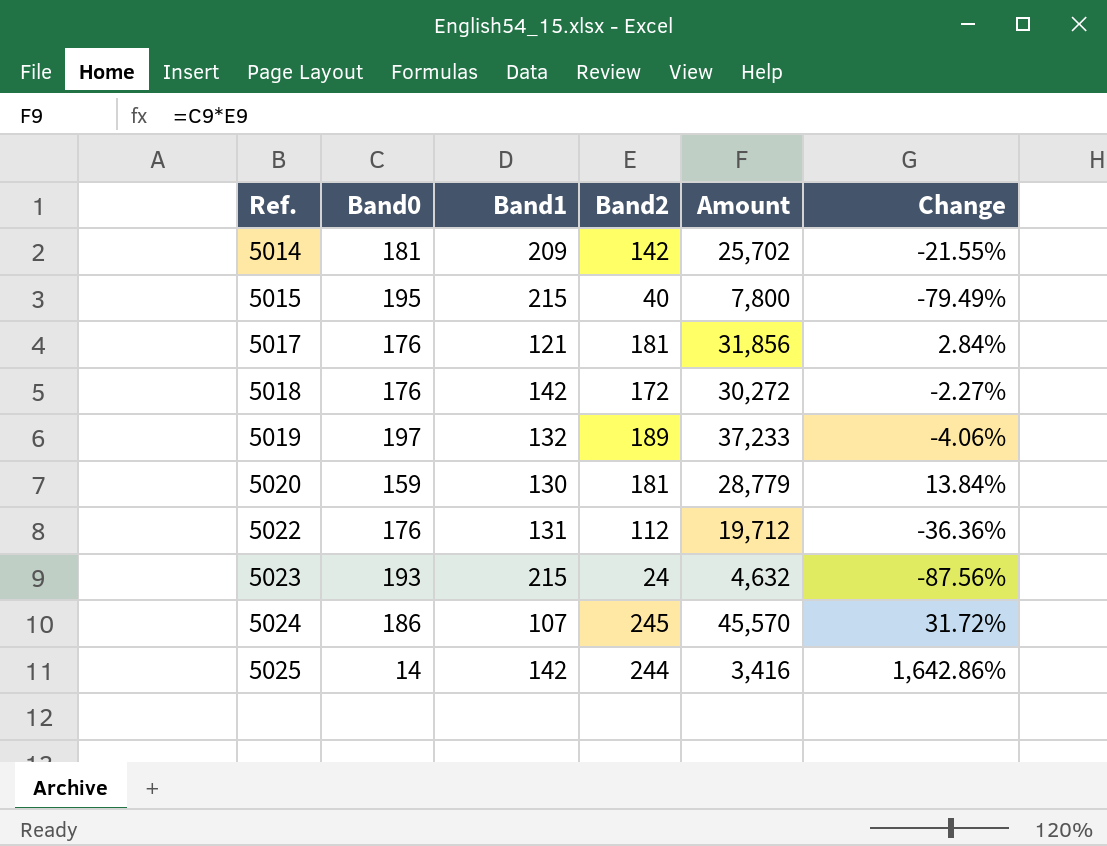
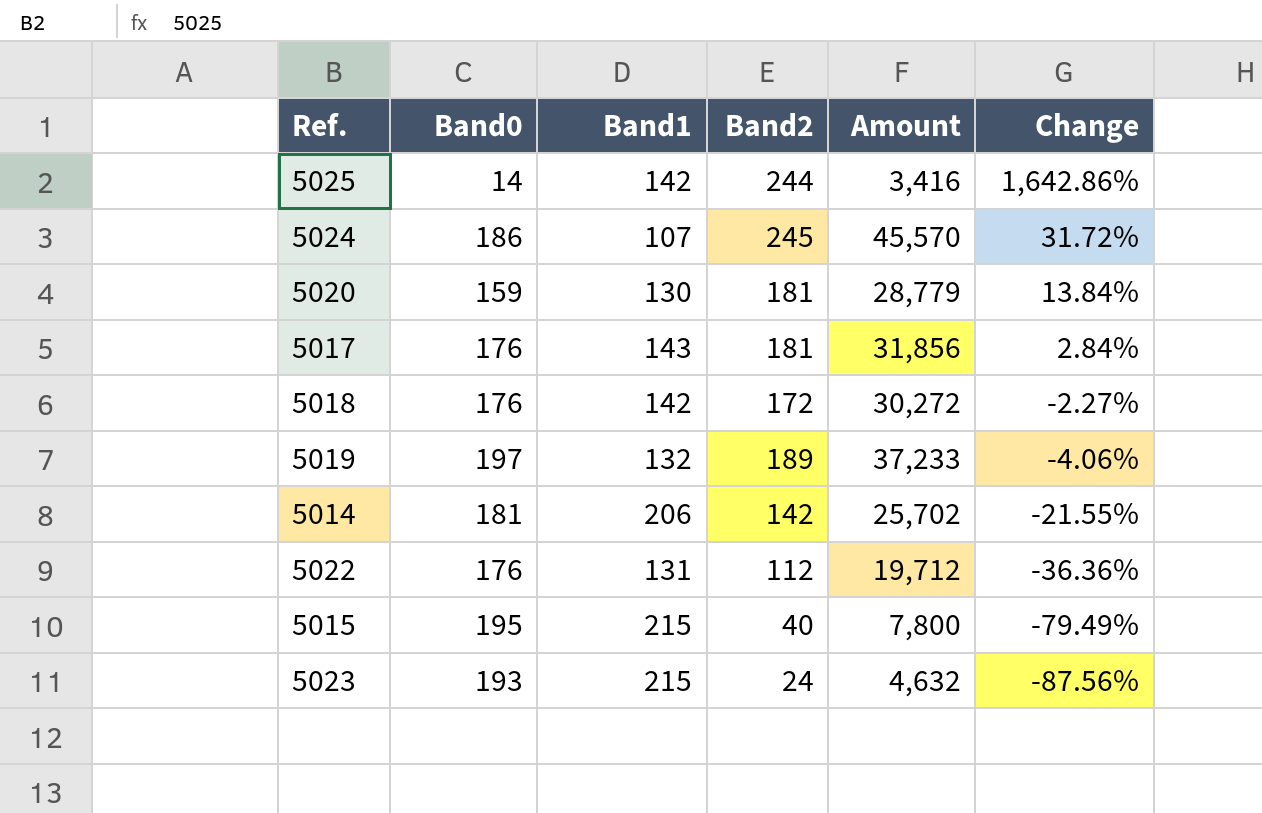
row order: Ref. ascending -> Change descending
5017 | Band1: 121 -> 143
5014 | Band1: 209 -> 206

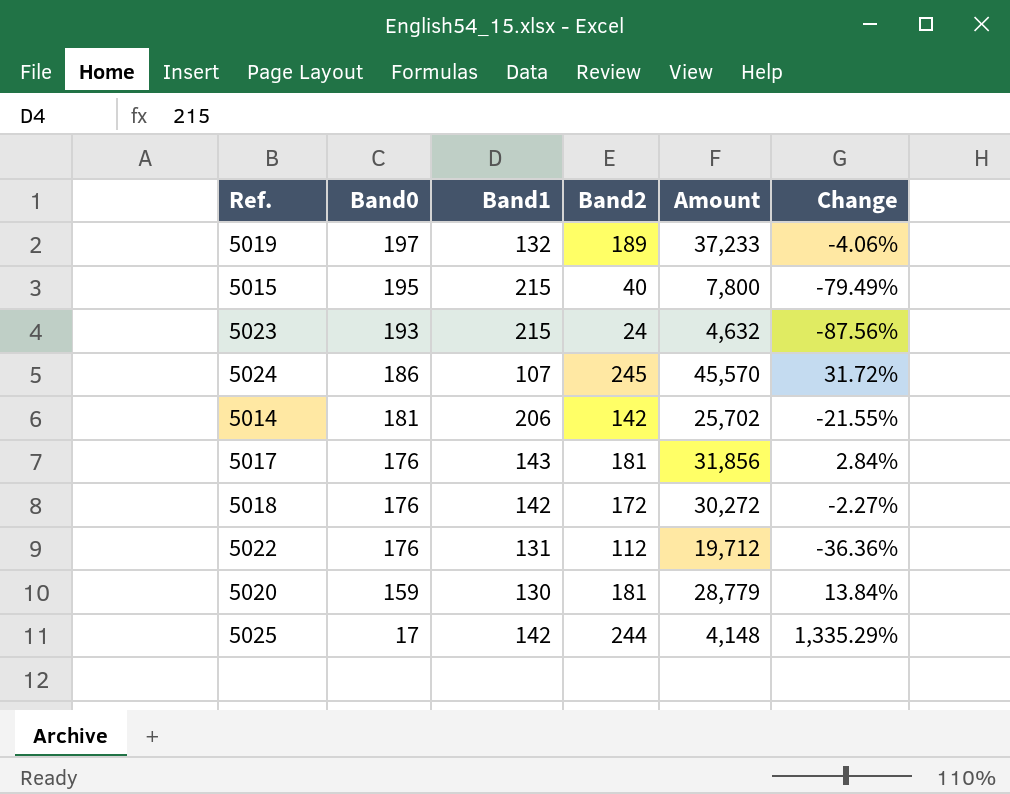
row order: Change descending -> Band0 descending
5025 | Band0: 14 -> 17
5025 | Amount: 3,416 -> 4,148
5025 | Change: 1,642.86% -> 1,335.29%

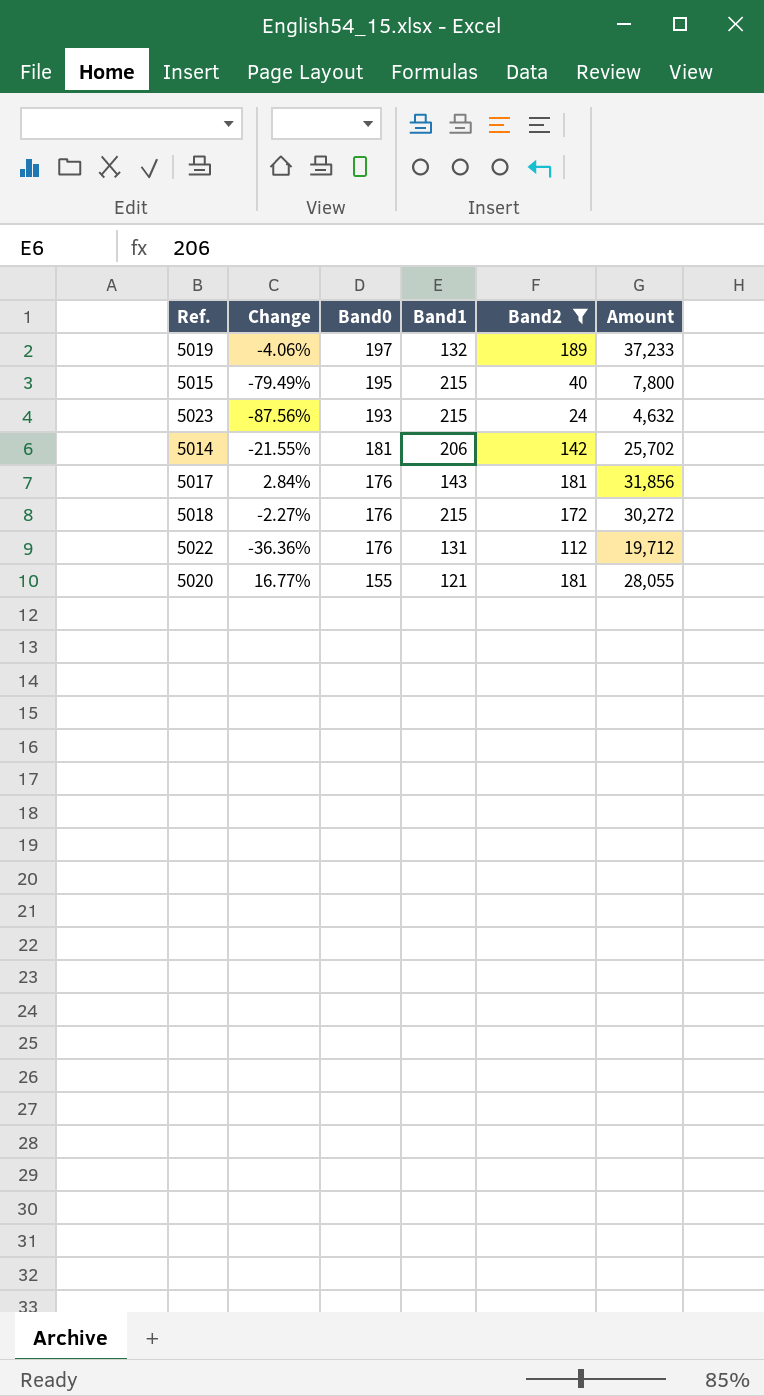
filter: none -> Band2 <= 189
column Change | position: 6 -> 2
5018 | Band1: 142 -> 215
5020 | Change: 13.84% -> 16.77%
5020 | Band0: 159 -> 155
5020 | Band1: 130 -> 121
5020 | Amount: 28,779 -> 28,055

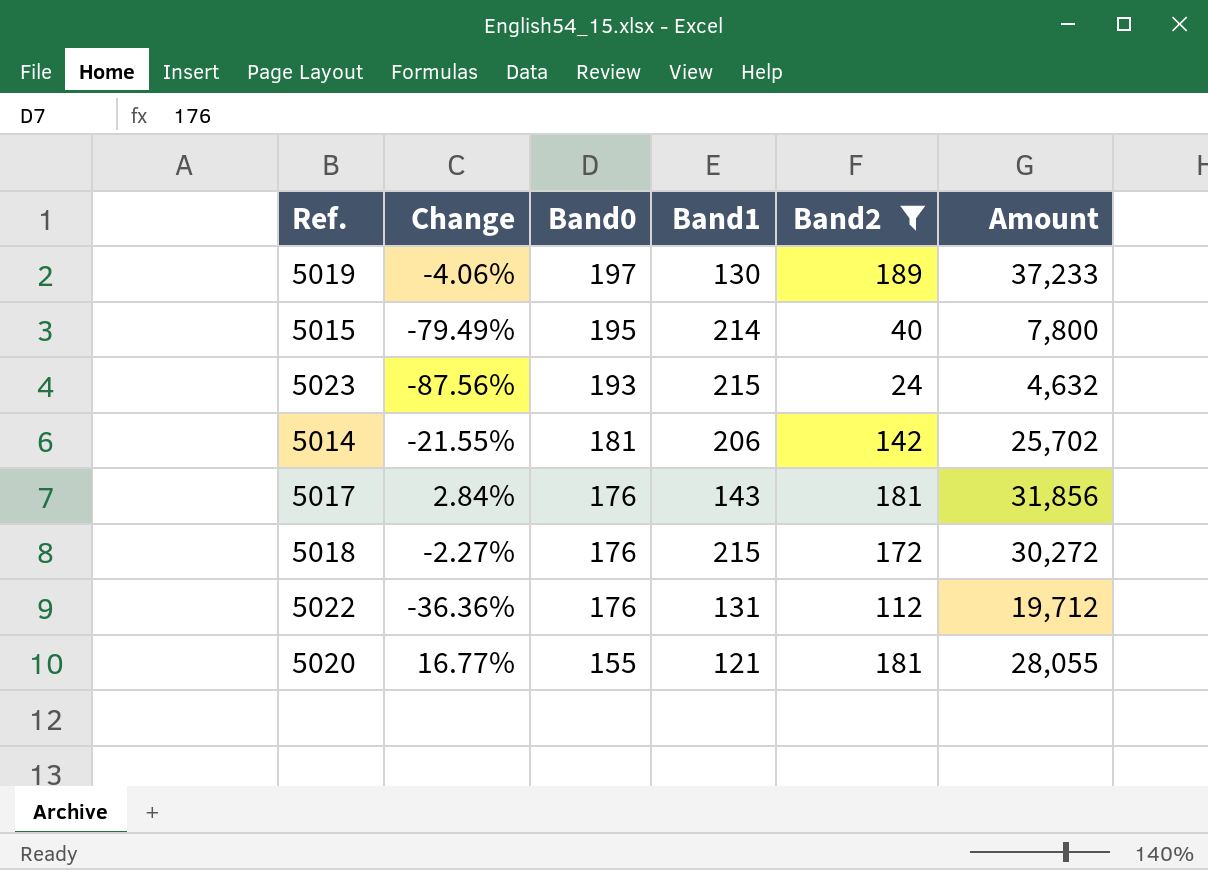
5019 | Band1: 132 -> 130
5015 | Band1: 215 -> 214

